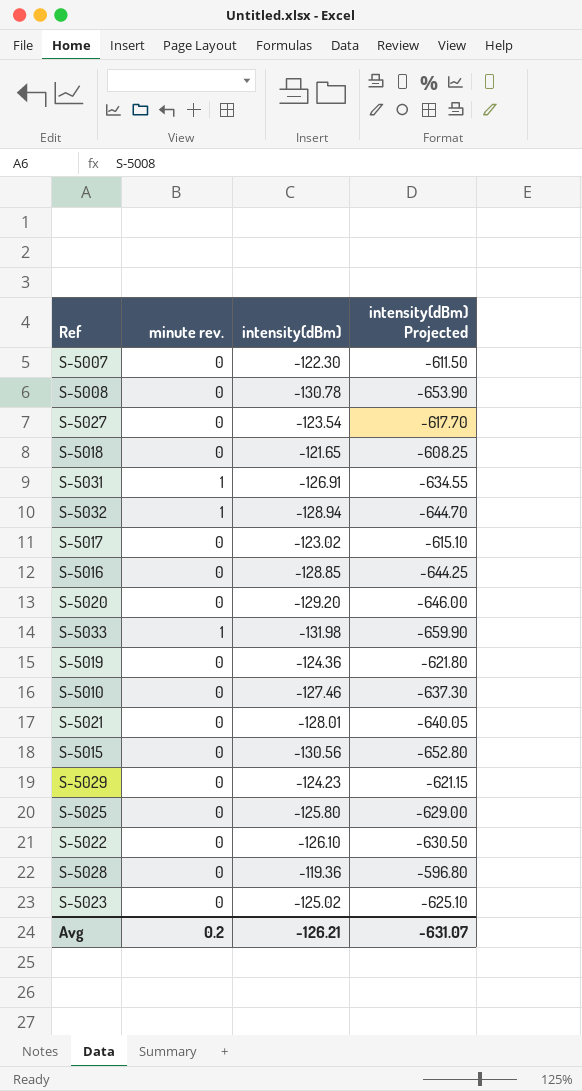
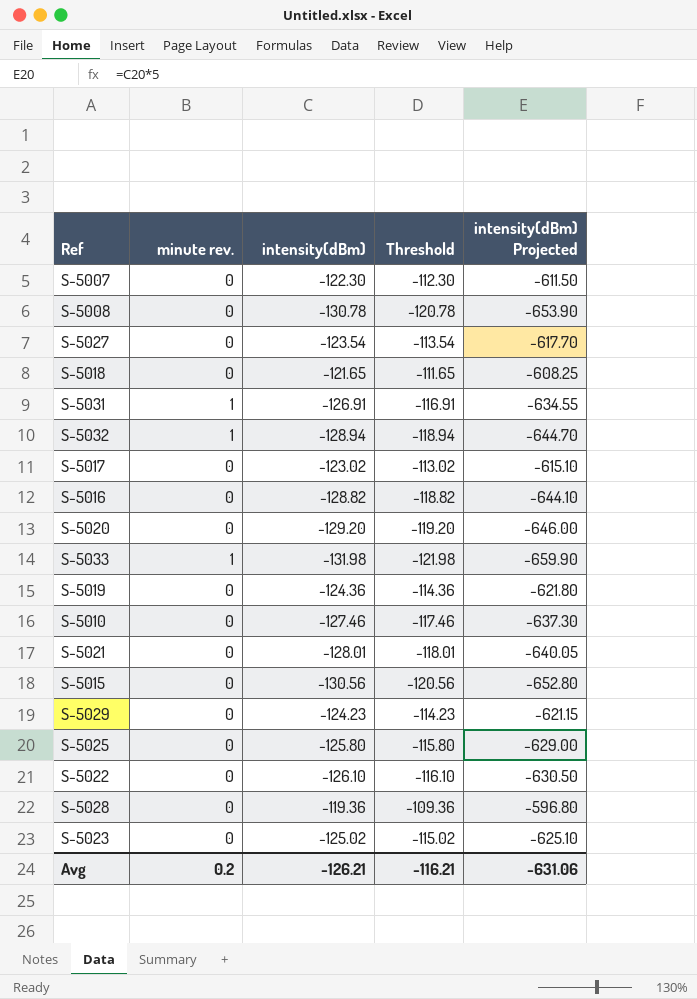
column Threshold | formula: none -> [intensity(dBm)] + 10
S-5016 | intensity(dBm): -128.85 -> -128.82
S-5016 | intensity(dBm) Projected: -644.25 -> -644.10
Avg | intensity(dBm) Projected: -631.07 -> -631.06

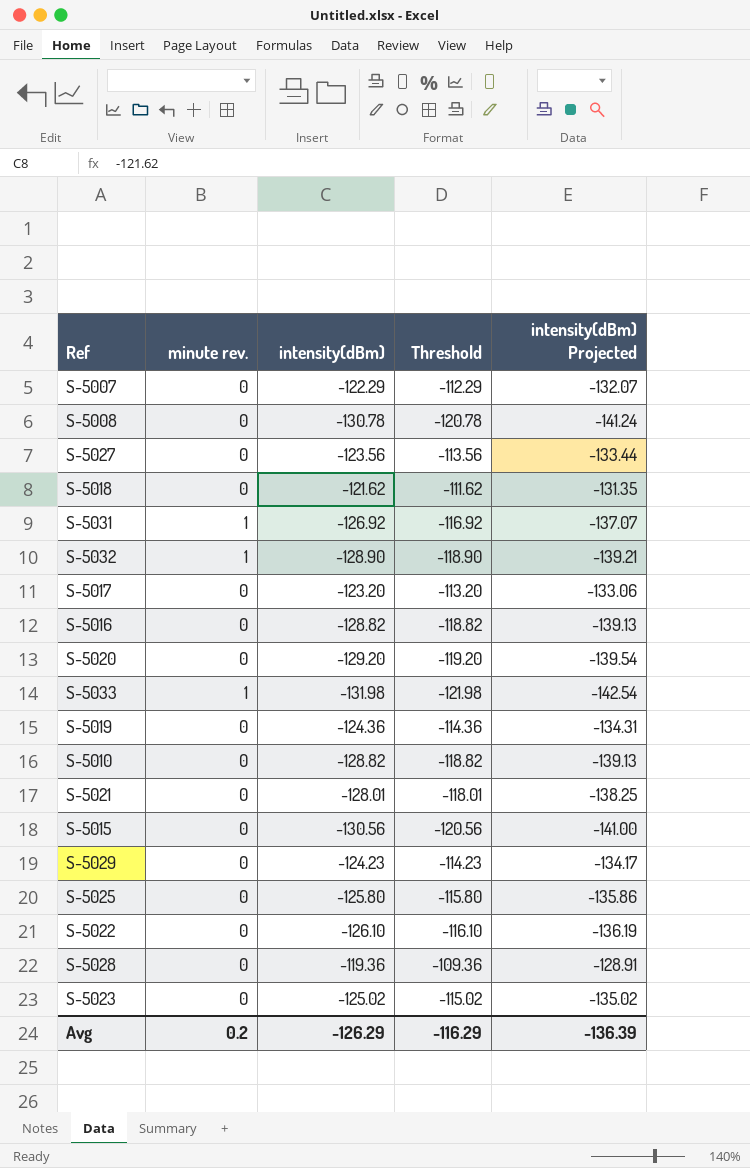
column intensity(dBm) Projected | formula: [intensity(dBm)] * 5 -> [intensity(dBm)] * 1.08
S-5007 | intensity(dBm): -122.30 -> -122.29
S-5007 | Threshold: -112.30 -> -112.29
S-5027 | intensity(dBm): -123.54 -> -123.56
S-5027 | Threshold: -113.54 -> -113.56
S-5018 | intensity(dBm): -121.65 -> -121.62
S-5018 | Threshold: -111.65 -> -111.62
S-5031 | intensity(dBm): -126.91 -> -126.92
S-5031 | Threshold: -116.91 -> -116.92
S-5032 | intensity(dBm): -128.94 -> -128.90
S-5032 | Threshold: -118.94 -> -118.90
S-5017 | intensity(dBm): -123.02 -> -123.20
S-5017 | Threshold: -113.02 -> -113.20
S-5010 | intensity(dBm): -127.46 -> -128.82
S-5010 | Threshold: -117.46 -> -118.82
Avg | intensity(dBm): -126.21 -> -126.29
Avg | Threshold: -116.21 -> -116.29
Avg | intensity(dBm) Projected: -631.06 -> -136.39

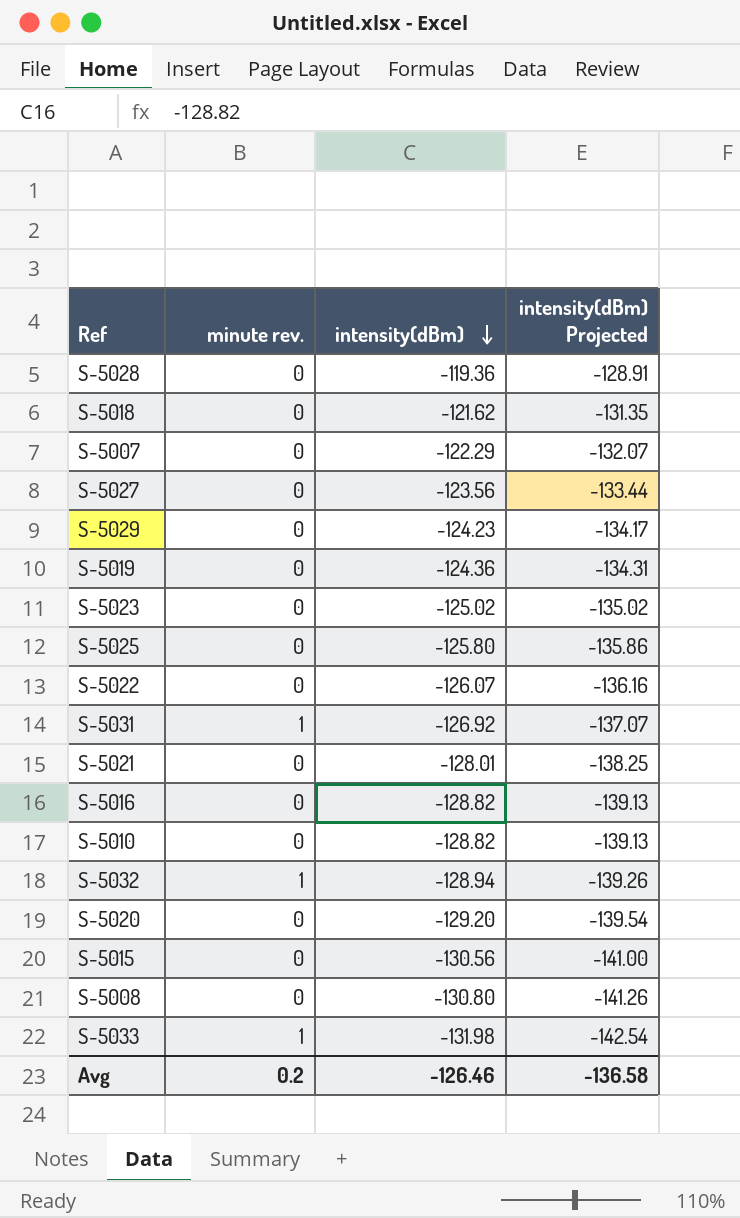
row order: none -> intensity(dBm) descending
column Threshold | formula: [intensity(dBm)] + 10 -> none
row S-5017: 0 | -123.20 | -113.20 | -133.06 -> none
S-5022 | intensity(dBm): -126.10 -> -126.07
S-5022 | intensity(dBm) Projected: -136.19 -> -136.16
S-5032 | intensity(dBm): -128.90 -> -128.94
S-5032 | intensity(dBm) Projected: -139.21 -> -139.26
S-5008 | intensity(dBm): -130.78 -> -130.80
S-5008 | intensity(dBm) Projected: -141.24 -> -141.26
Avg | intensity(dBm): -126.29 -> -126.46
Avg | intensity(dBm) Projected: -136.39 -> -136.58

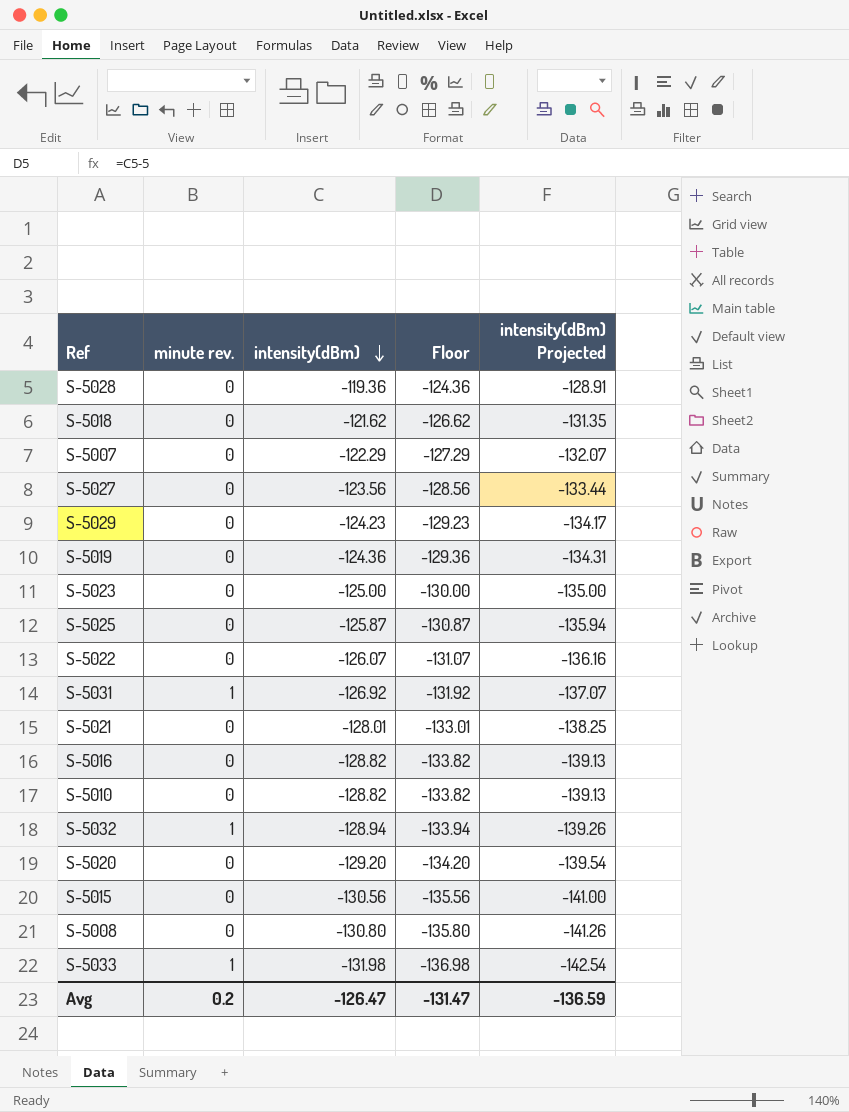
column Floor | formula: none -> [intensity(dBm)] - 5
S-5023 | intensity(dBm): -125.02 -> -125.00
S-5023 | intensity(dBm) Projected: -135.02 -> -135.00
S-5025 | intensity(dBm): -125.80 -> -125.87
S-5025 | intensity(dBm) Projected: -135.86 -> -135.94
Avg | intensity(dBm): -126.46 -> -126.47
Avg | intensity(dBm) Projected: -136.58 -> -136.59

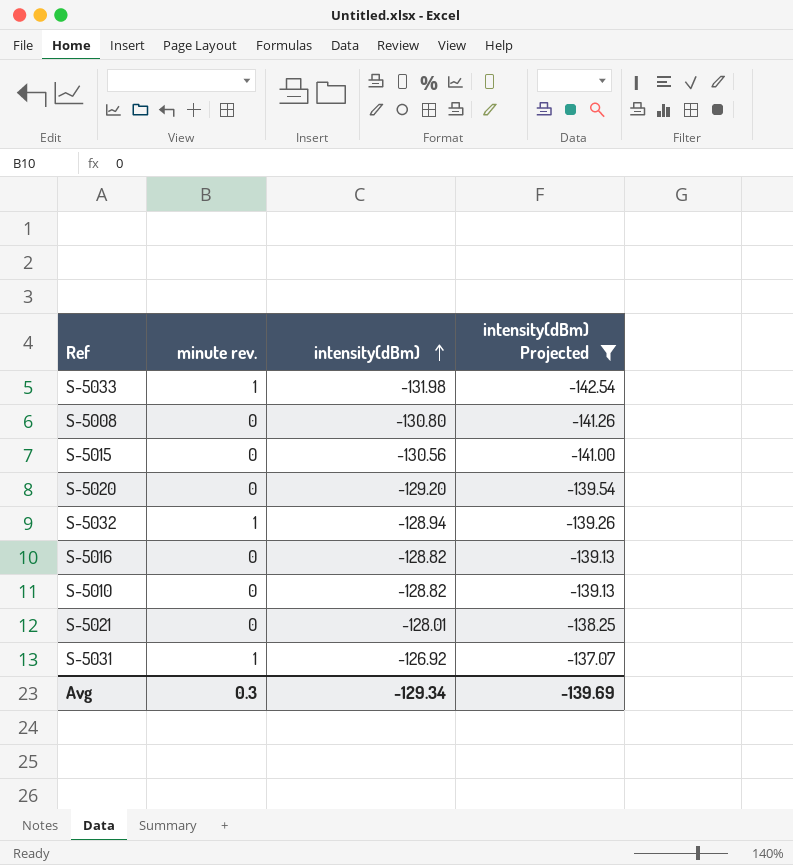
filter: none -> intensity(dBm) Projected <= -137.07
row order: intensity(dBm) descending -> intensity(dBm) ascending
column Floor | formula: [intensity(dBm)] - 5 -> none
Avg | minute rev.: 0.2 -> 0.3
Avg | intensity(dBm): -126.47 -> -129.34
Avg | intensity(dBm) Projected: -136.59 -> -139.69

